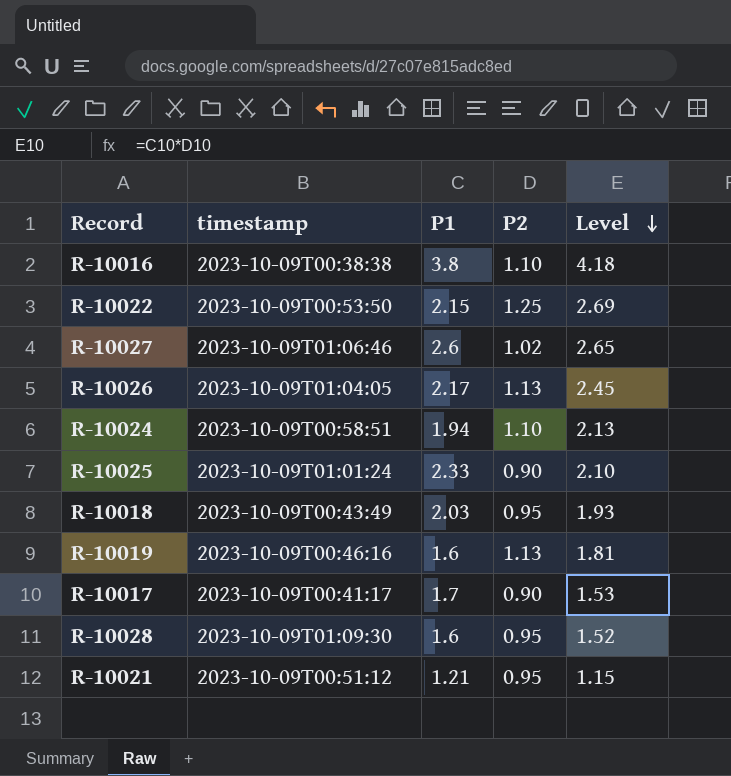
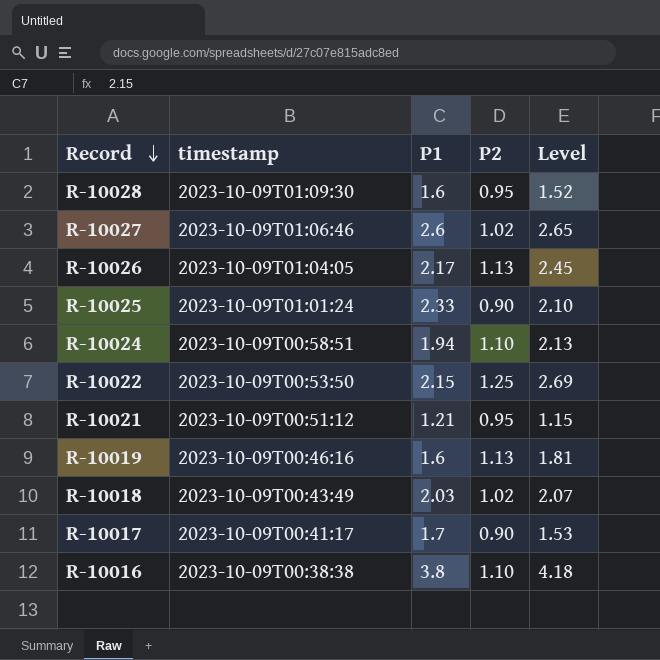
row order: Level descending -> Record descending
R-10018 | P2: 0.95 -> 1.02
R-10018 | Level: 1.93 -> 2.07

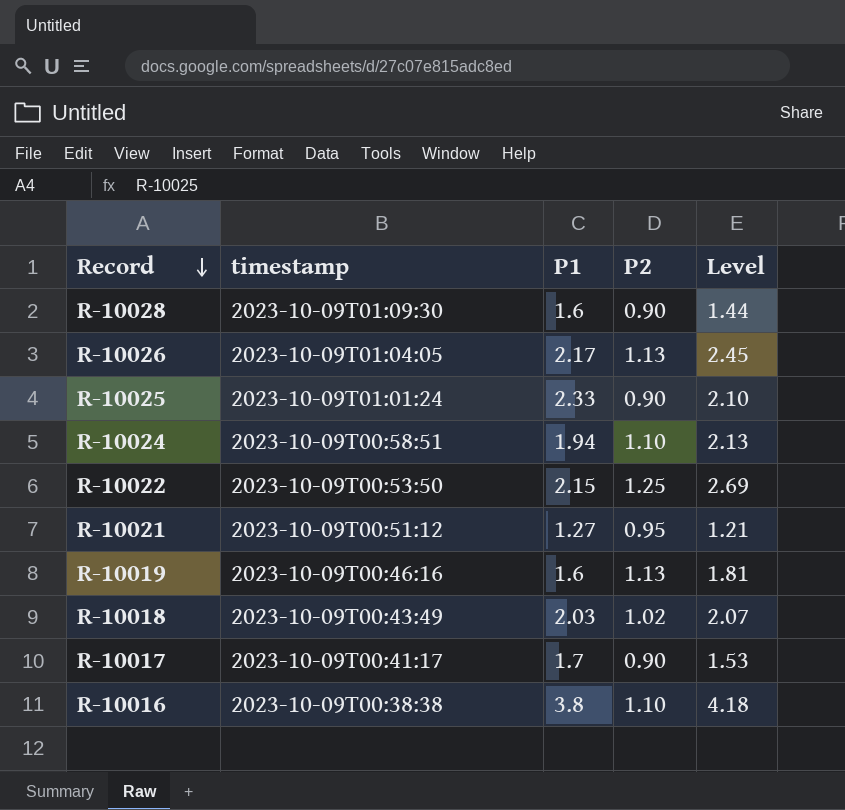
row R-10027: 2023-10-09T01:06:46 | 2.6 | 1.02 | 2.65 -> none
R-10028 | P2: 0.95 -> 0.90
R-10028 | Level: 1.52 -> 1.44
R-10021 | P1: 1.21 -> 1.27
R-10021 | Level: 1.15 -> 1.21

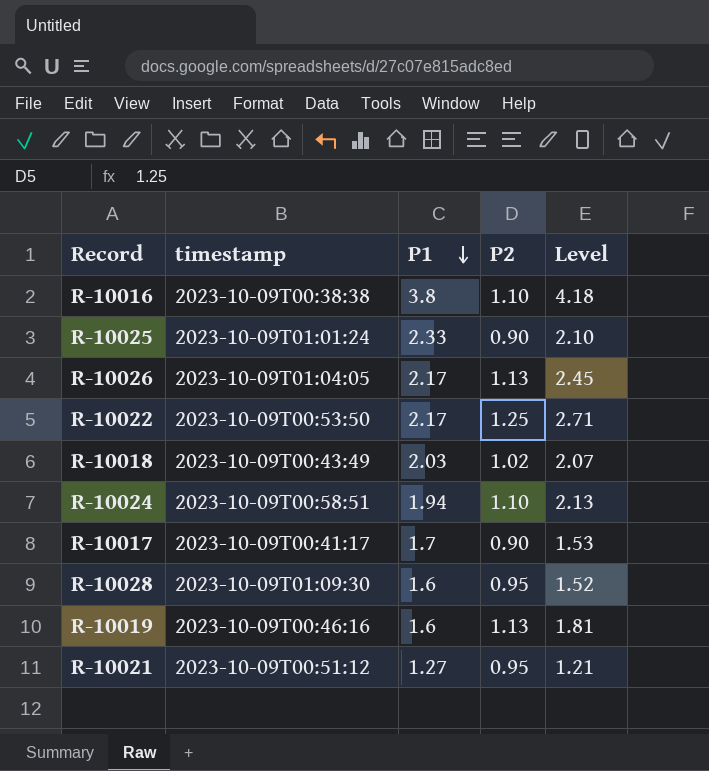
row order: Record descending -> P1 descending
R-10022 | P1: 2.15 -> 2.17
R-10022 | Level: 2.69 -> 2.71
R-10028 | P2: 0.90 -> 0.95
R-10028 | Level: 1.44 -> 1.52

